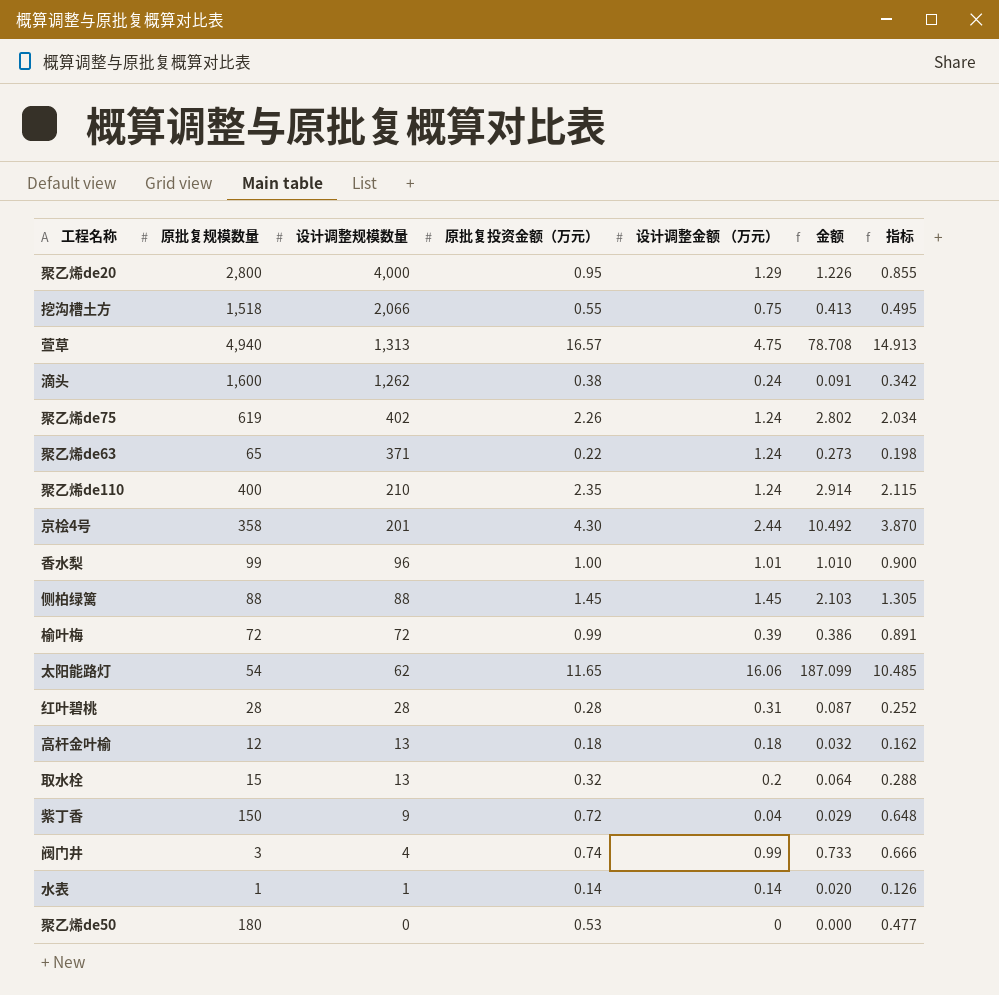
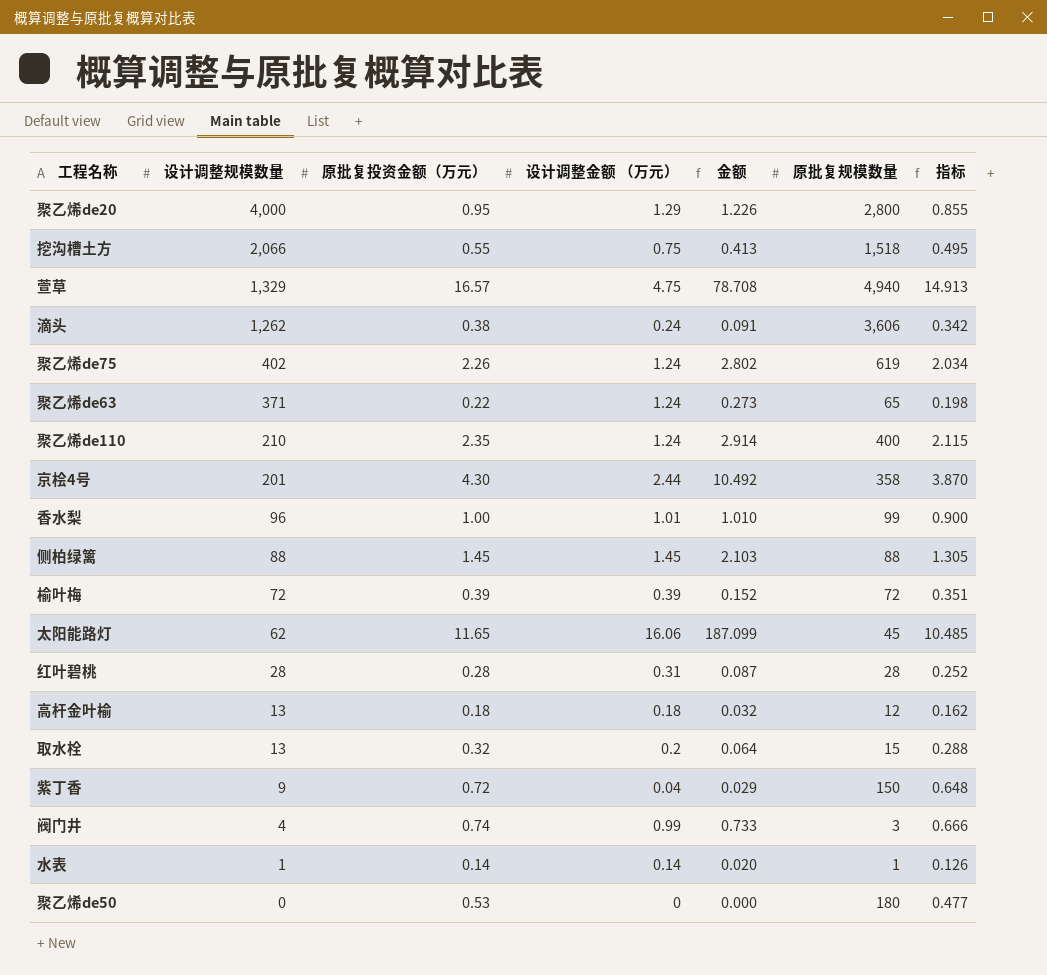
column 原批复规模数量 | position: 2 -> 6
萱草 | 设计调整规模数量: 1,313 -> 1,329
滴头 | 原批复规模数量: 1,600 -> 3,606
榆叶梅 | 原批复投资金额（万元）: 0.99 -> 0.39
榆叶梅 | 金额: 0.386 -> 0.152
榆叶梅 | 指标: 0.891 -> 0.351
太阳能路灯 | 原批复规模数量: 54 -> 45

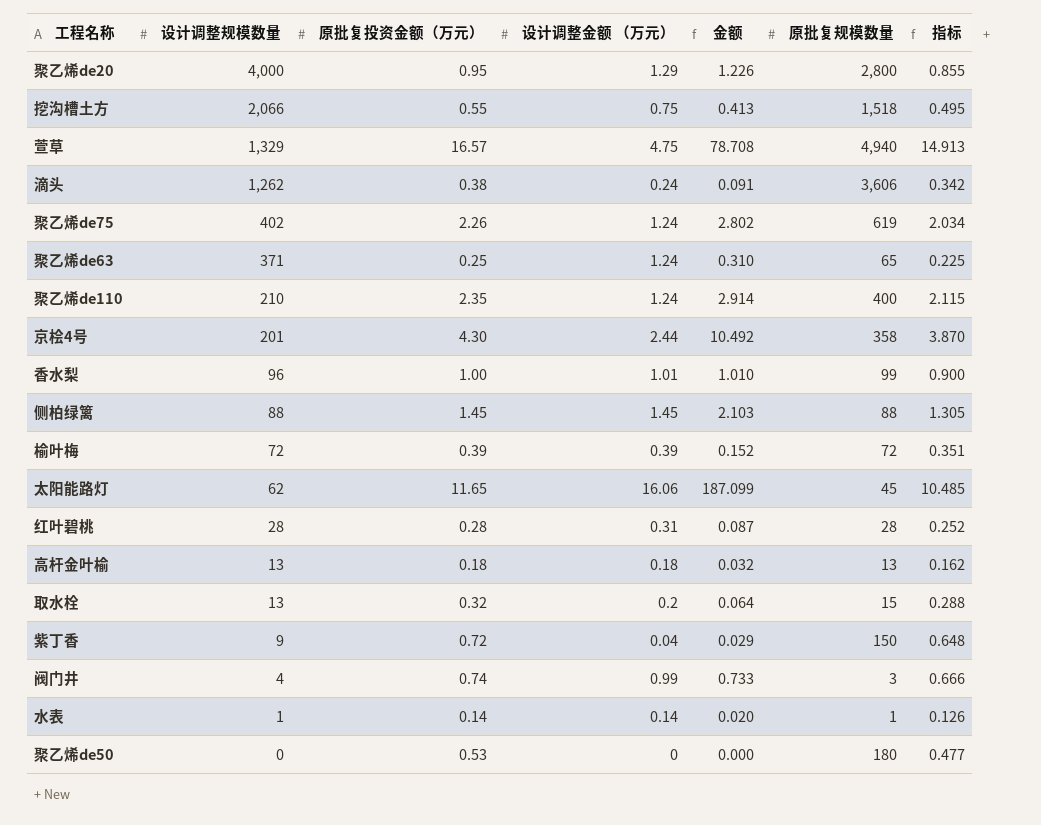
聚乙烯de63 | 原批复投资金额（万元）: 0.22 -> 0.25
聚乙烯de63 | 金额: 0.273 -> 0.310
聚乙烯de63 | 指标: 0.198 -> 0.225
高杆金叶榆 | 原批复规模数量: 12 -> 13

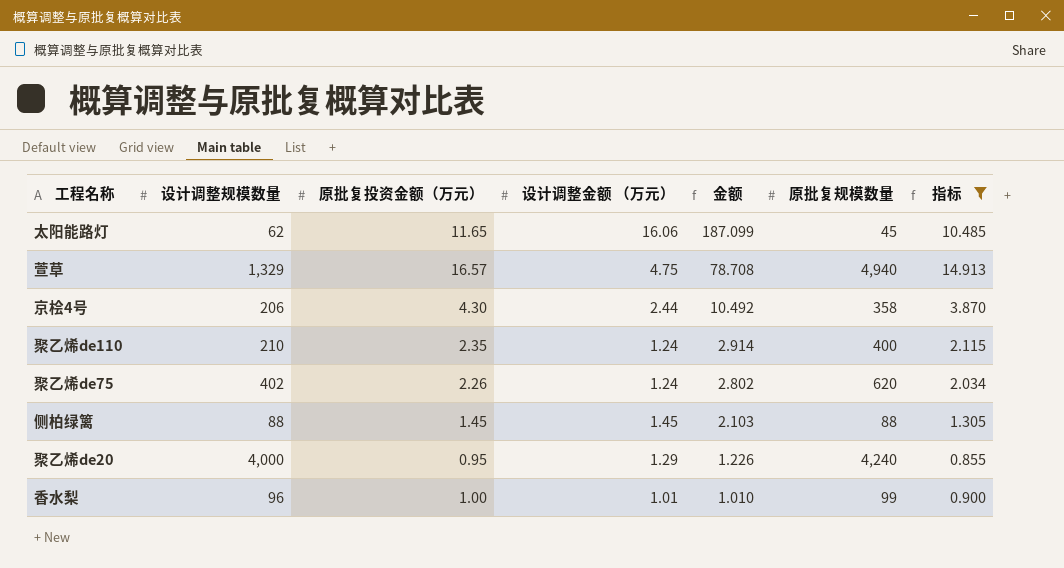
filter: none -> 指标 >= 0.855
row order: 设计调整规模数量 descending -> 金额 descending
京桧4号 | 设计调整规模数量: 201 -> 206
聚乙烯de75 | 原批复规模数量: 619 -> 620
聚乙烯de20 | 原批复规模数量: 2,800 -> 4,240

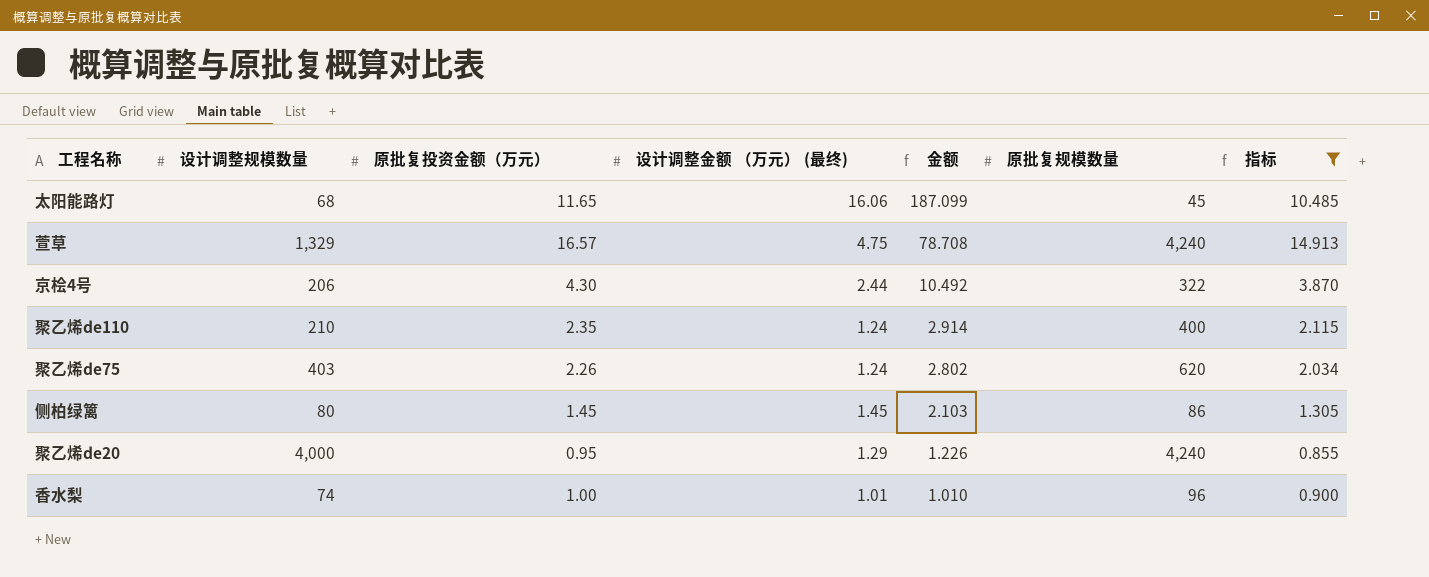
column name: 设计调整金额 （万元） -> 设计调整金额 （万元） (最终)
太阳能路灯 | 设计调整规模数量: 62 -> 68
萱草 | 原批复规模数量: 4,940 -> 4,240
京桧4号 | 原批复规模数量: 358 -> 322
聚乙烯de75 | 设计调整规模数量: 402 -> 403
侧柏绿篱 | 设计调整规模数量: 88 -> 80
侧柏绿篱 | 原批复规模数量: 88 -> 86
香水梨 | 设计调整规模数量: 96 -> 74
香水梨 | 原批复规模数量: 99 -> 96

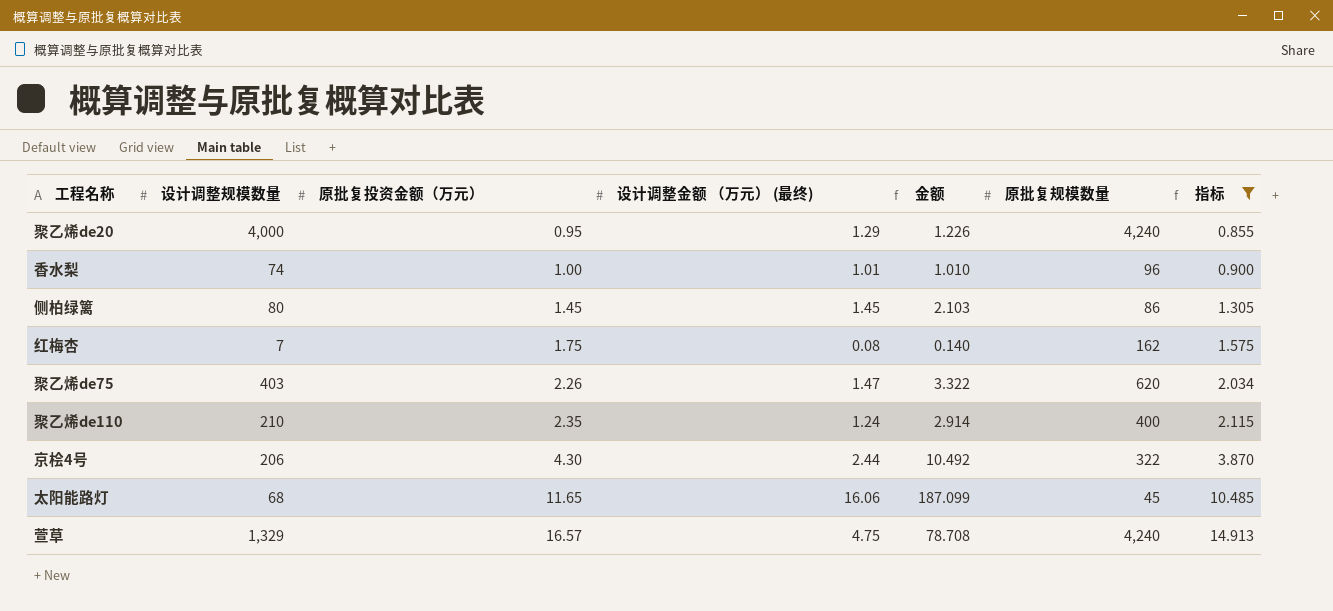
row order: 金额 descending -> 原批复投资金额（万元） ascending
row 红梅杏: none -> 7 | 1.75 | 0.08 | 0.140 | 162 | 1.575
聚乙烯de75 | 设计调整金额 （万元） (最终): 1.24 -> 1.47
聚乙烯de75 | 金额: 2.802 -> 3.322

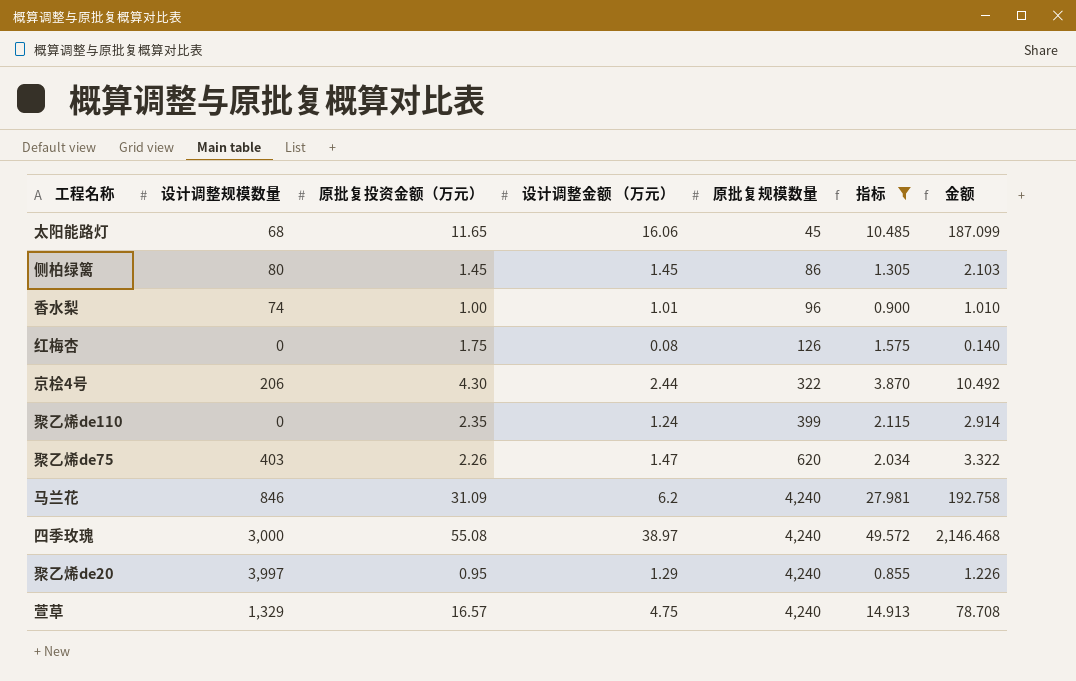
row order: 原批复投资金额（万元） ascending -> 原批复规模数量 ascending
column name: 设计调整金额 （万元） (最终) -> 设计调整金额 （万元）
column 金额 | position: 5 -> 7
红梅杏 | 设计调整规模数量: 7 -> 0
红梅杏 | 原批复规模数量: 162 -> 126
聚乙烯de110 | 设计调整规模数量: 210 -> 0
聚乙烯de110 | 原批复规模数量: 400 -> 399
row 马兰花: none -> 846 | 31.09 | 6.2 | 4,240 | 27.981 | 192.758
row 四季玫瑰: none -> 3,000 | 55.08 | 38.97 | 4,240 | 49.572 | 2,146.468
聚乙烯de20 | 设计调整规模数量: 4,000 -> 3,997

